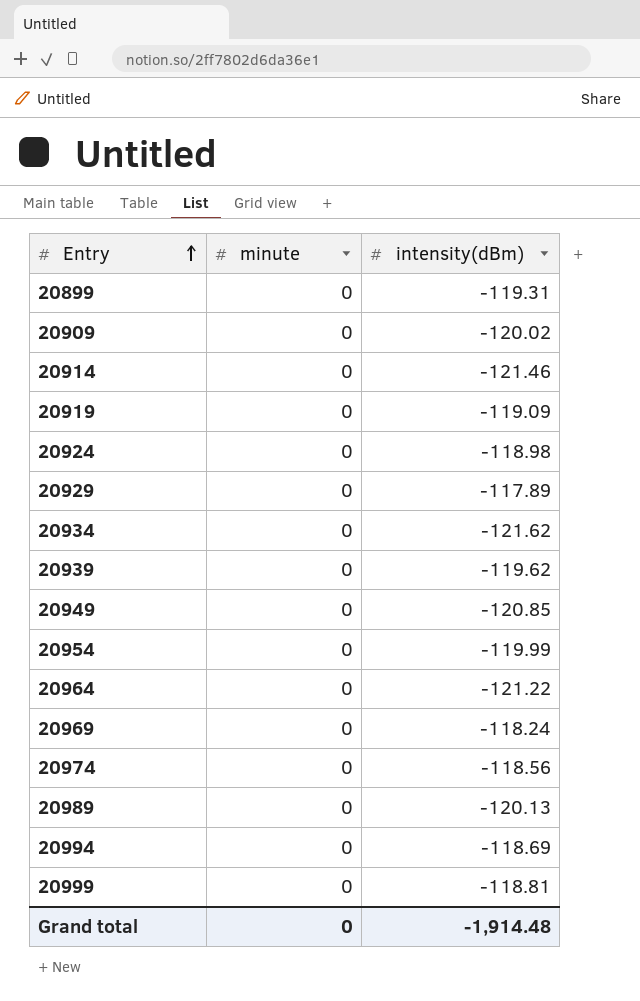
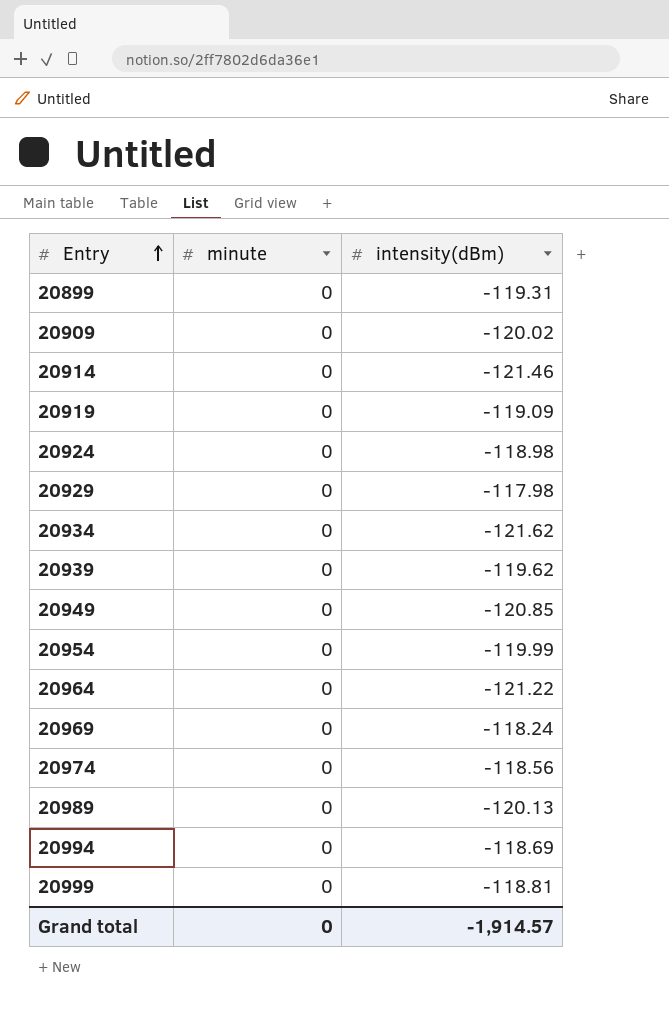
20929 | intensity(dBm): -117.89 -> -117.98
Grand total | intensity(dBm): -1,914.48 -> -1,914.57

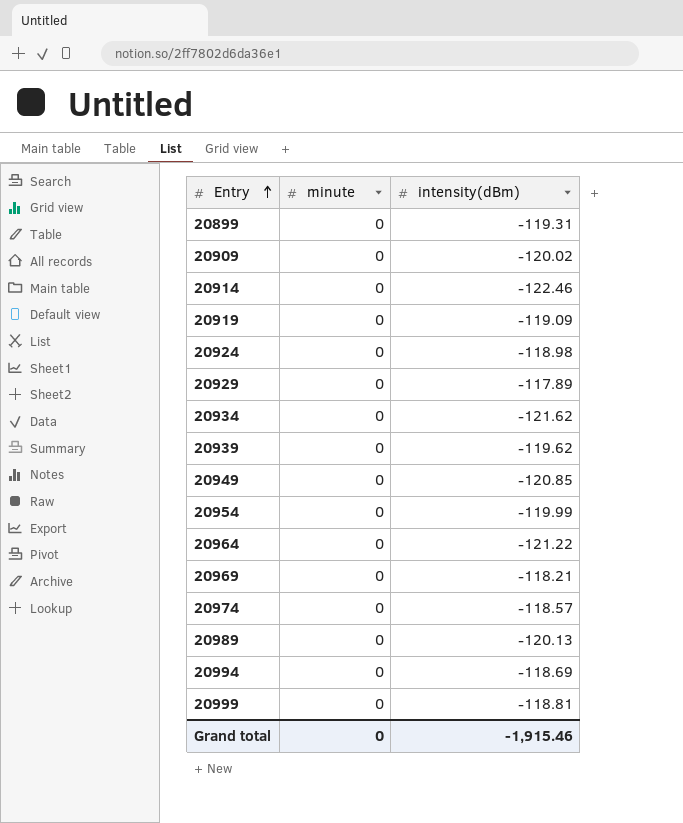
20914 | intensity(dBm): -121.46 -> -122.46
20929 | intensity(dBm): -117.98 -> -117.89
20969 | intensity(dBm): -118.24 -> -118.21
20974 | intensity(dBm): -118.56 -> -118.57
Grand total | intensity(dBm): -1,914.57 -> -1,915.46

